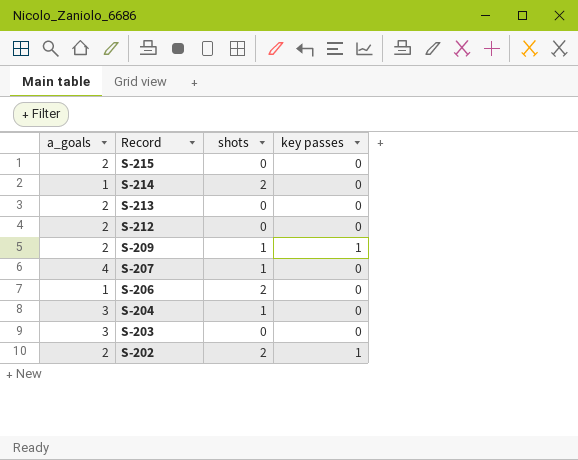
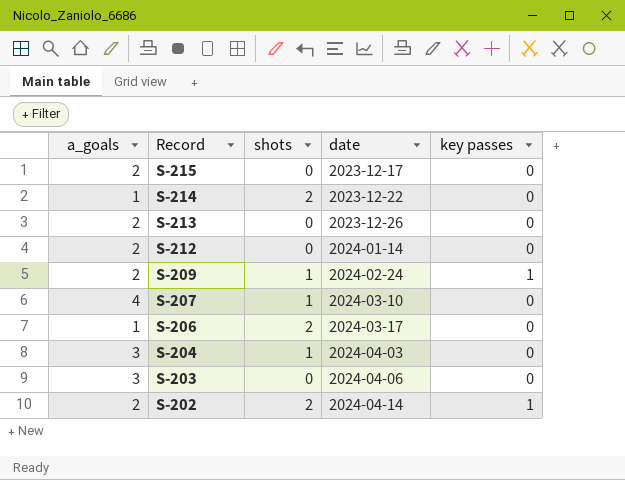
column date | position: none -> 4

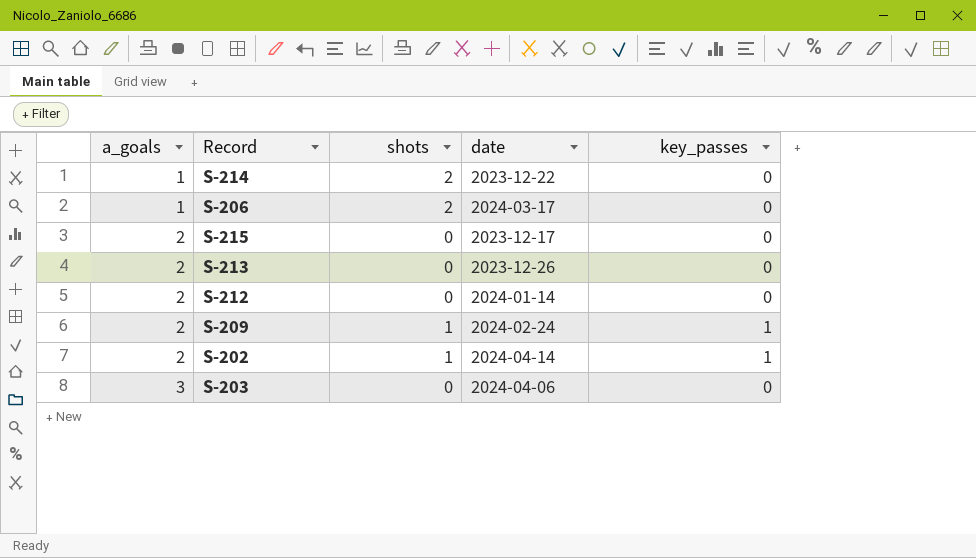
row order: Record descending -> a_goals ascending
column name: key passes -> key_passes
row S-207: 4 | 1 | 2024-03-10 | 0 -> none
row S-204: 3 | 1 | 2024-04-03 | 0 -> none
S-202 | shots: 2 -> 1

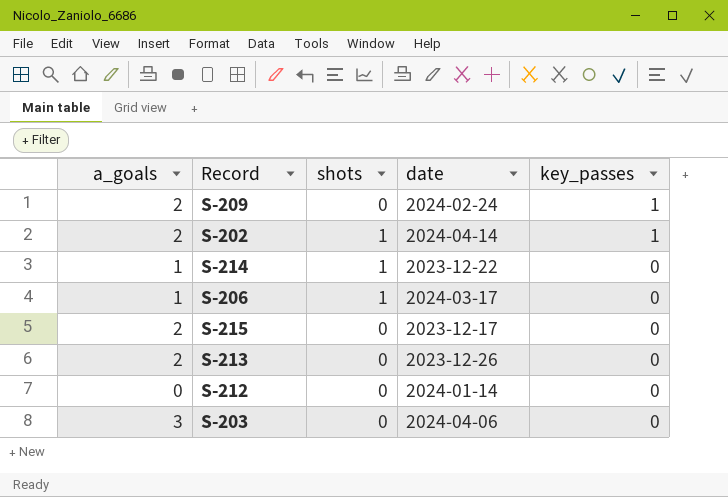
row order: a_goals ascending -> key_passes descending
S-209 | shots: 1 -> 0
S-214 | shots: 2 -> 1
S-206 | shots: 2 -> 1
S-212 | a_goals: 2 -> 0

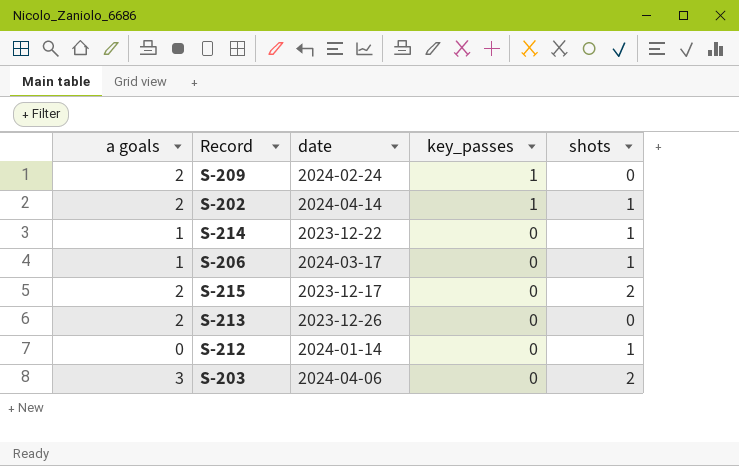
column name: a_goals -> a goals
column shots | position: 3 -> 5
S-215 | shots: 0 -> 2
S-212 | shots: 0 -> 1
S-203 | shots: 0 -> 2

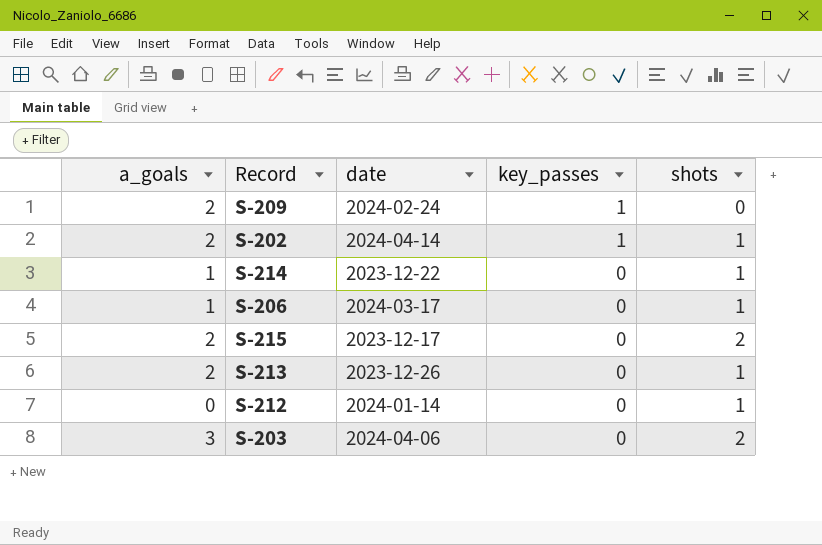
column name: a goals -> a_goals
S-213 | shots: 0 -> 1

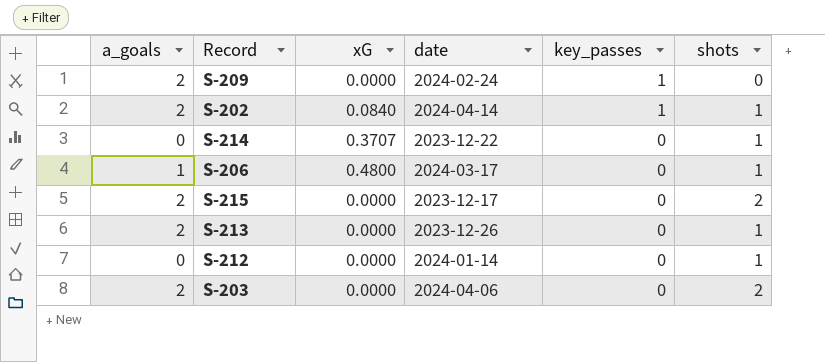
column xG | position: none -> 3
S-214 | a_goals: 1 -> 0
S-203 | a_goals: 3 -> 2

